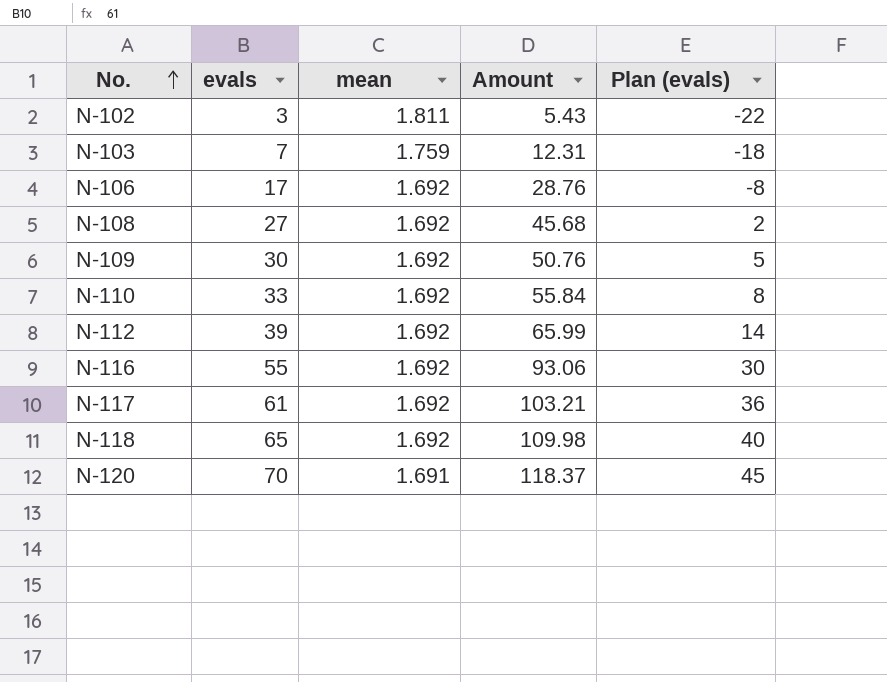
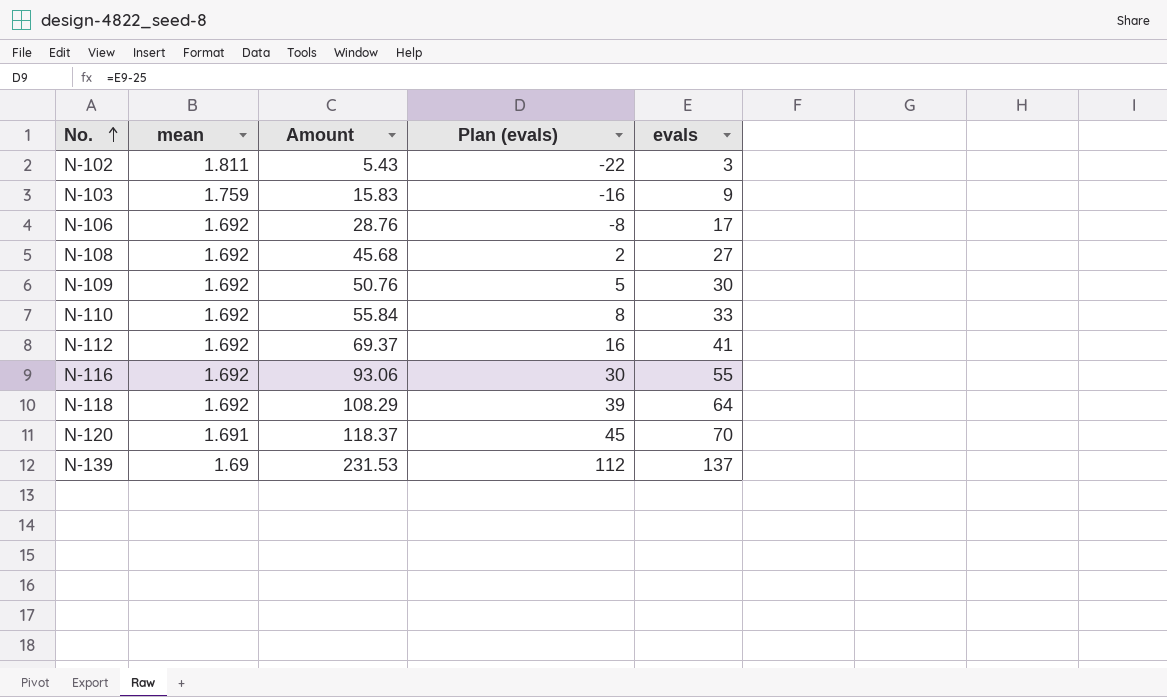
column evals | position: 2 -> 5
row N-117: 61 | 1.692 | 103.21 | 36 -> none
N-103 | Amount: 12.31 -> 15.83
N-103 | Plan (evals): -18 -> -16
N-103 | evals: 7 -> 9
N-112 | Amount: 65.99 -> 69.37
N-112 | Plan (evals): 14 -> 16
N-112 | evals: 39 -> 41
N-118 | Amount: 109.98 -> 108.29
N-118 | Plan (evals): 40 -> 39
N-118 | evals: 65 -> 64
row N-139: none -> 1.69 | 231.53 | 112 | 137

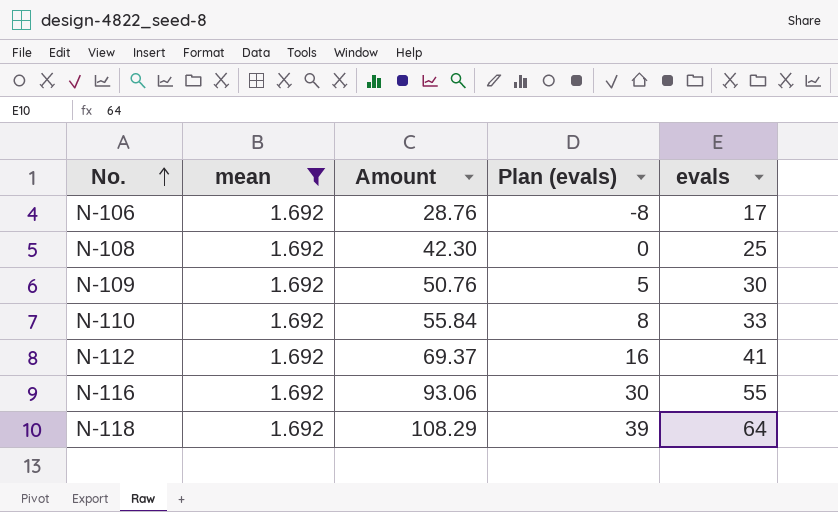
filter: none -> mean = 1.692
N-108 | Amount: 45.68 -> 42.30
N-108 | Plan (evals): 2 -> 0
N-108 | evals: 27 -> 25

